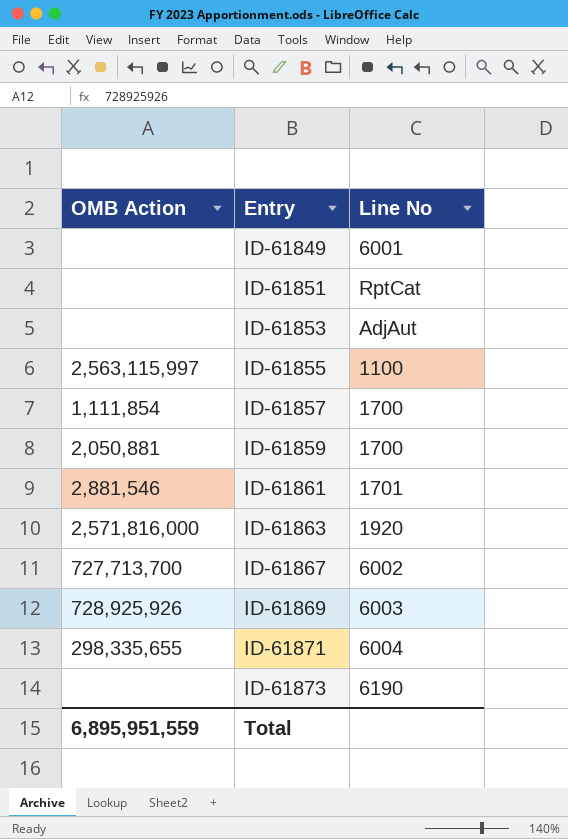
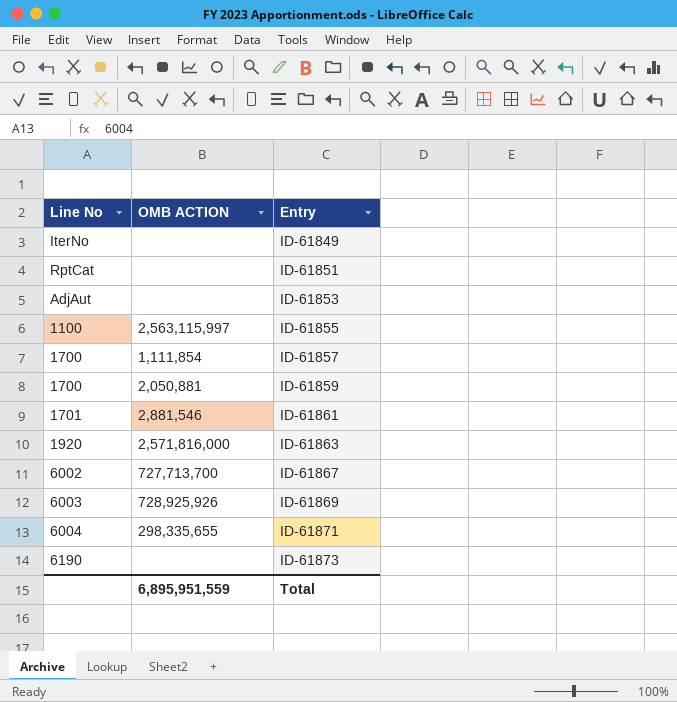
column Line No | position: 3 -> 1
column name: OMB Action -> OMB ACTION
ID-61849 | Line No: 6001 -> IterNo

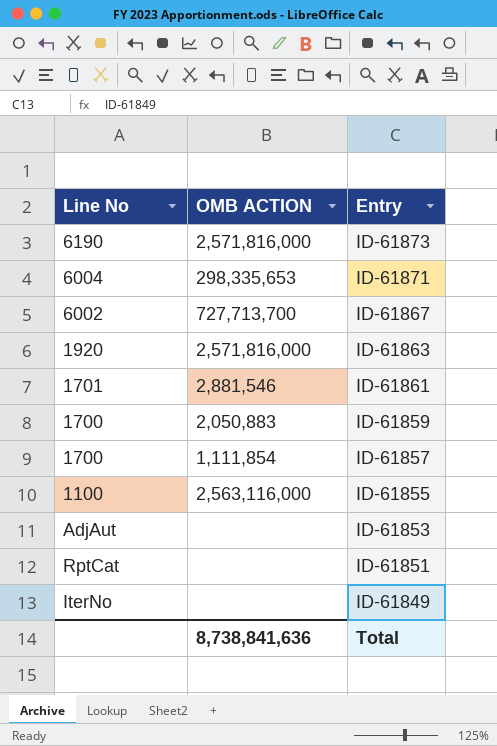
row order: Entry ascending -> Entry descending
row ID-61869: 6003 | 728,925,926 -> none
ID-61873 | OMB ACTION: none -> 2,571,816,000
ID-61871 | OMB ACTION: 298,335,655 -> 298,335,653
ID-61859 | OMB ACTION: 2,050,881 -> 2,050,883
ID-61855 | OMB ACTION: 2,563,115,997 -> 2,563,116,000
Total | OMB ACTION: 6,895,951,559 -> 8,738,841,636

